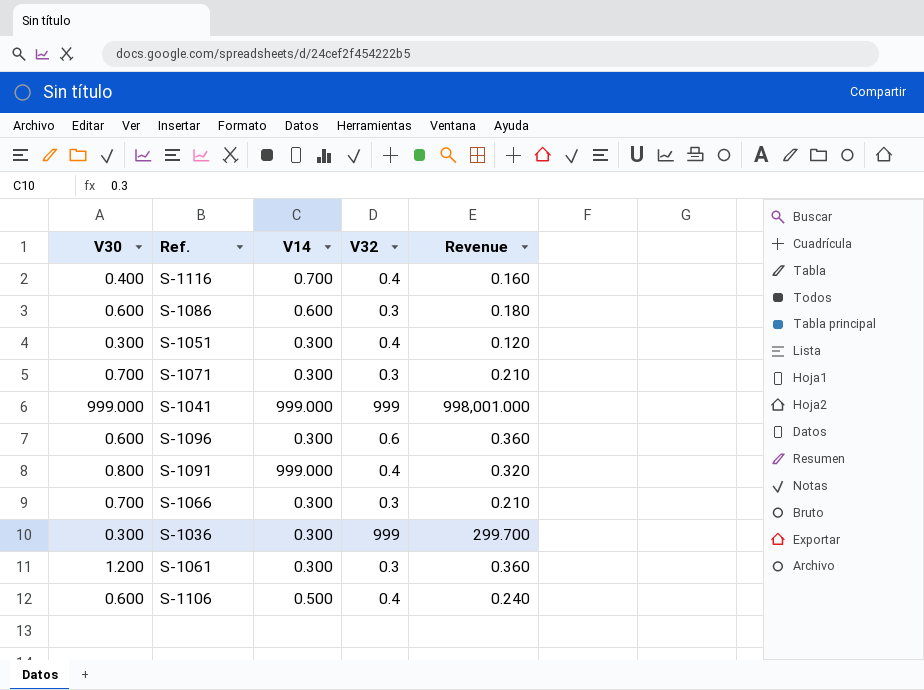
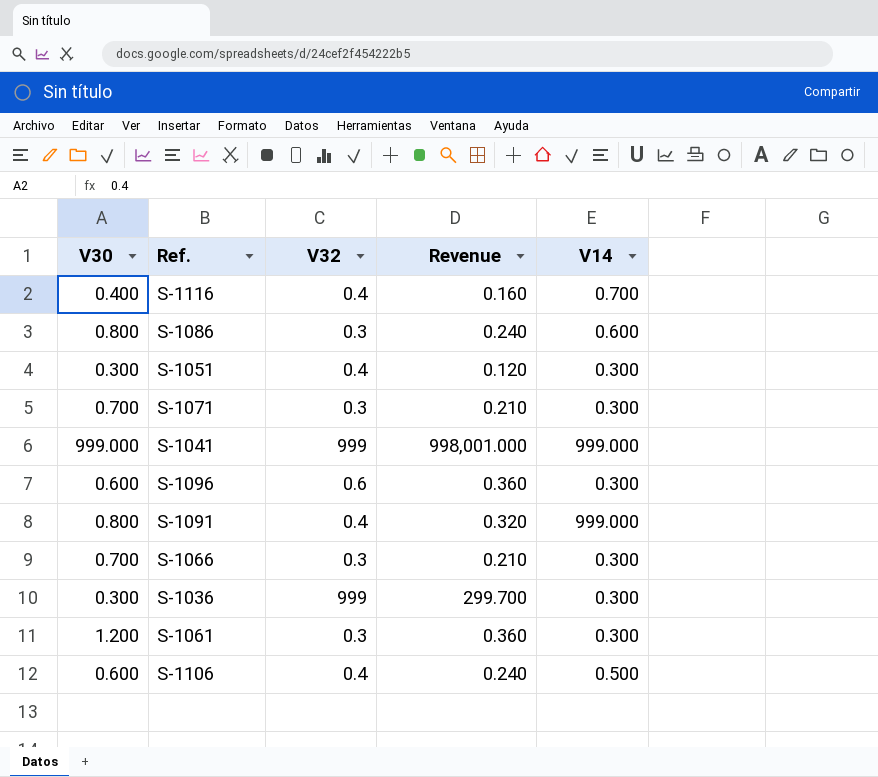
column V14 | position: 3 -> 5
S-1086 | V30: 0.600 -> 0.800
S-1086 | Revenue: 0.180 -> 0.240

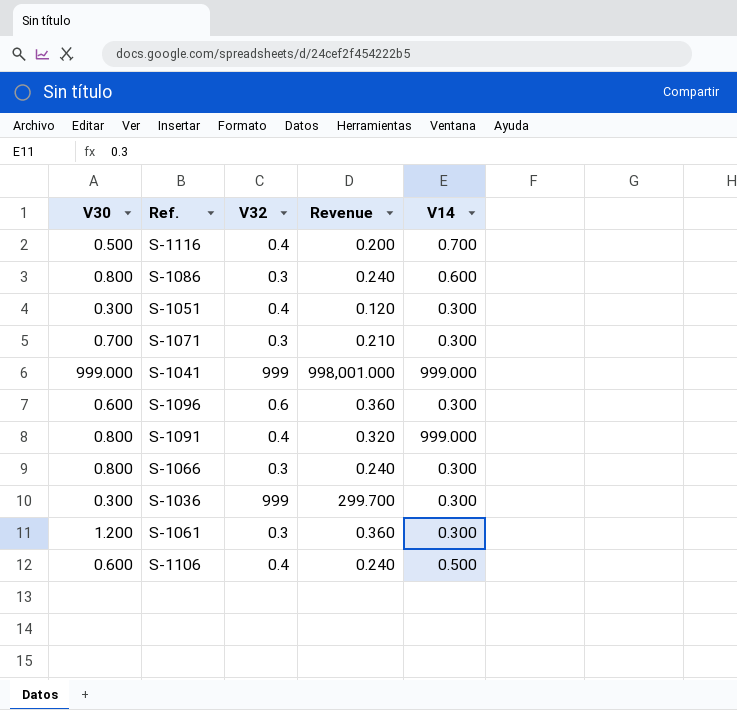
S-1116 | V30: 0.400 -> 0.500
S-1116 | Revenue: 0.160 -> 0.200
S-1066 | V30: 0.700 -> 0.800
S-1066 | Revenue: 0.210 -> 0.240

